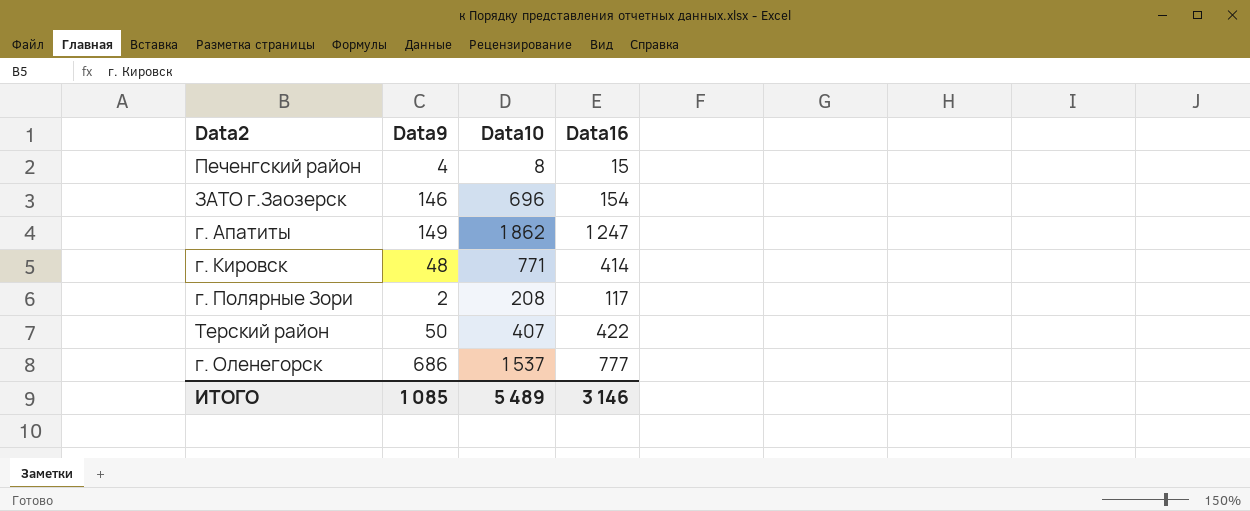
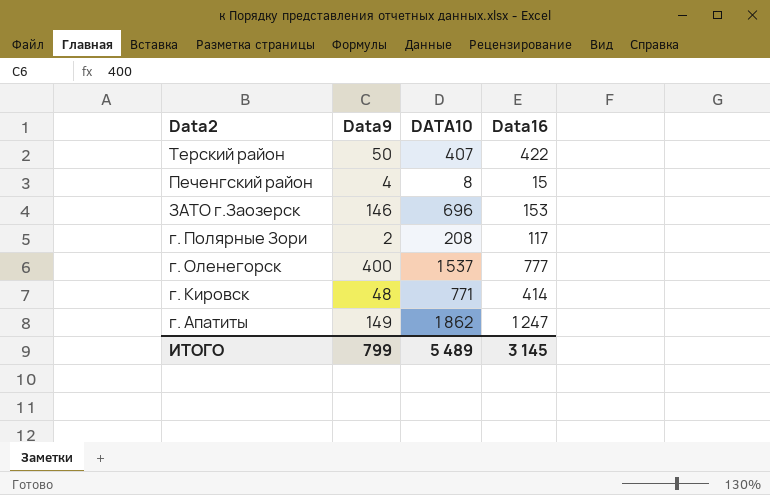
row order: none -> Data2 descending
column name: Data10 -> DATA10
ЗАТО г.Заозерск | Data16: 154 -> 153
г. Оленегорск | Data9: 686 -> 400
ИТОГО | Data9: 1 085 -> 799
ИТОГО | Data16: 3 146 -> 3 145

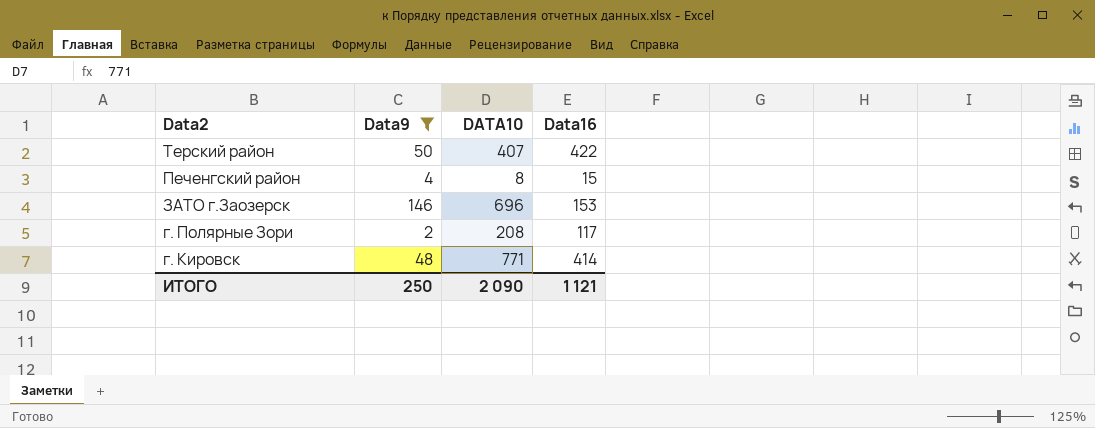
filter: none -> Data9 <= 146
ИТОГО | Data9: 799 -> 250
ИТОГО | DATA10: 5 489 -> 2 090
ИТОГО | Data16: 3 145 -> 1 121

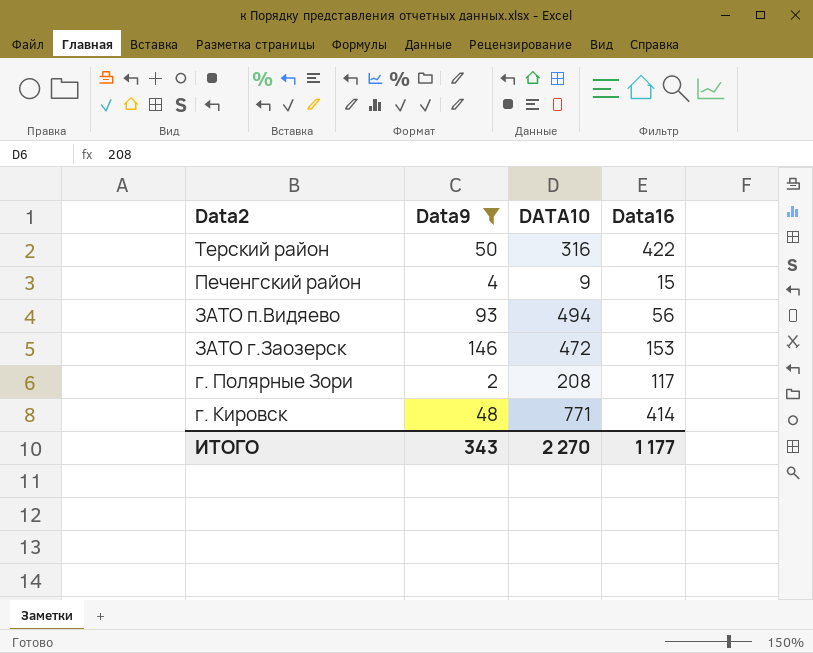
Терский район | DATA10: 407 -> 316
Печенгский район | DATA10: 8 -> 9
row ЗАТО п.Видяево: none -> 93 | 494 | 56
ЗАТО г.Заозерск | DATA10: 696 -> 472
ИТОГО | Data9: 250 -> 343
ИТОГО | DATA10: 2 090 -> 2 270
ИТОГО | Data16: 1 121 -> 1 177

